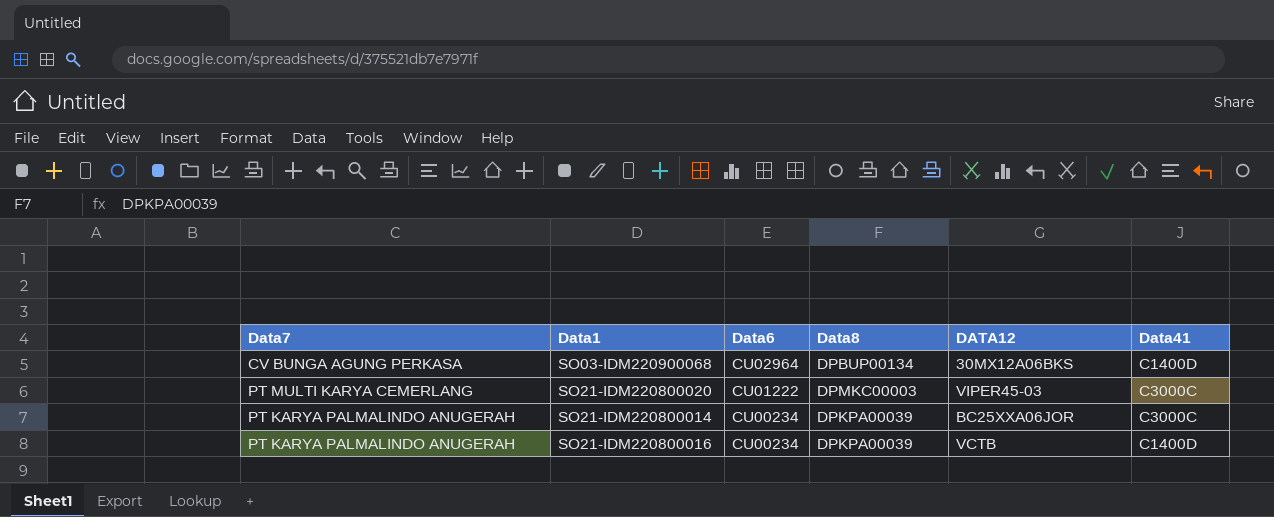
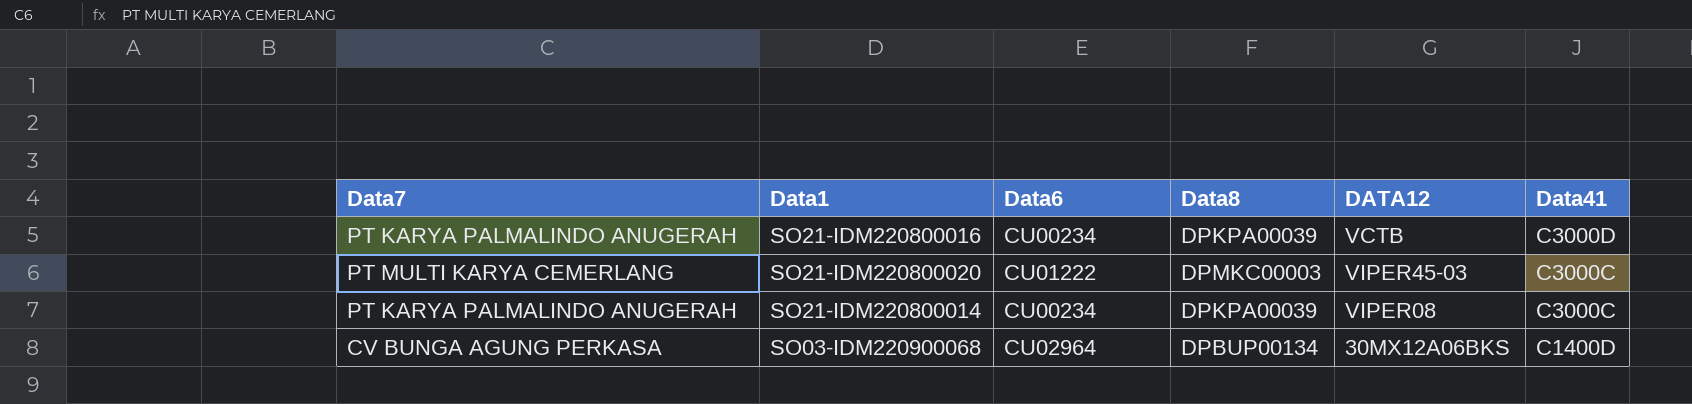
row order: Data6 descending -> Data41 descending
SO21-IDM220800016 | Data41: C1400D -> C3000D
SO21-IDM220800014 | DATA12: BC25XXA06JOR -> VIPER08

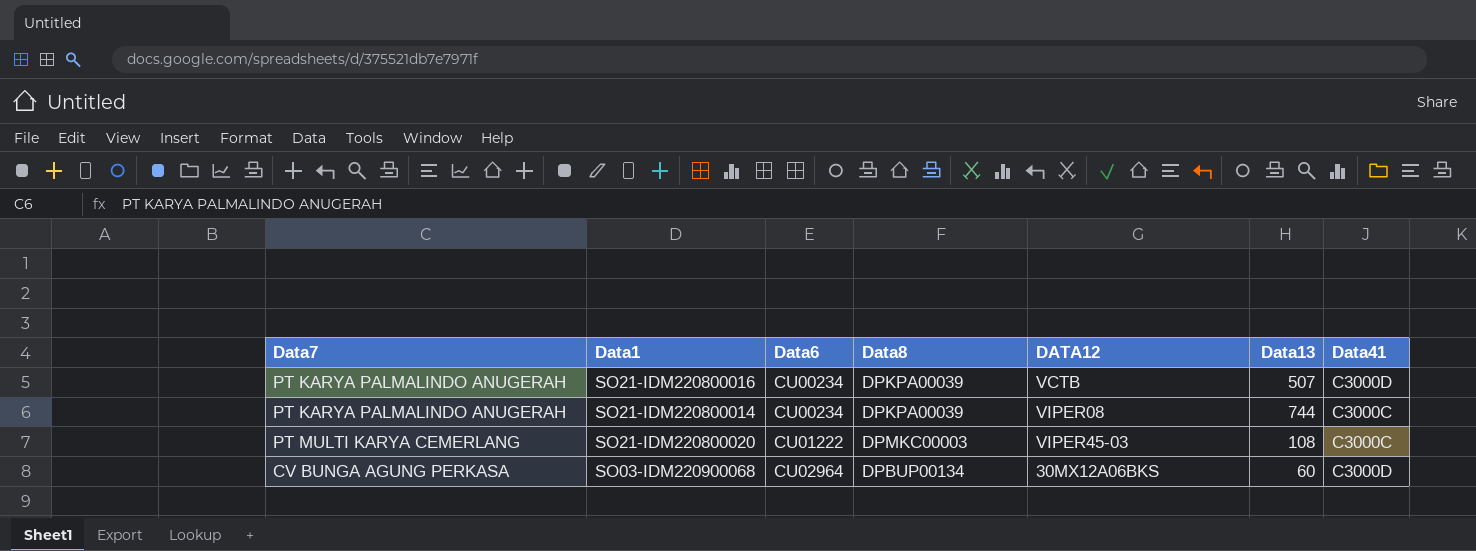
row order: Data41 descending -> Data6 ascending
column Data13 | position: none -> 6
SO03-IDM220900068 | Data41: C1400D -> C3000D

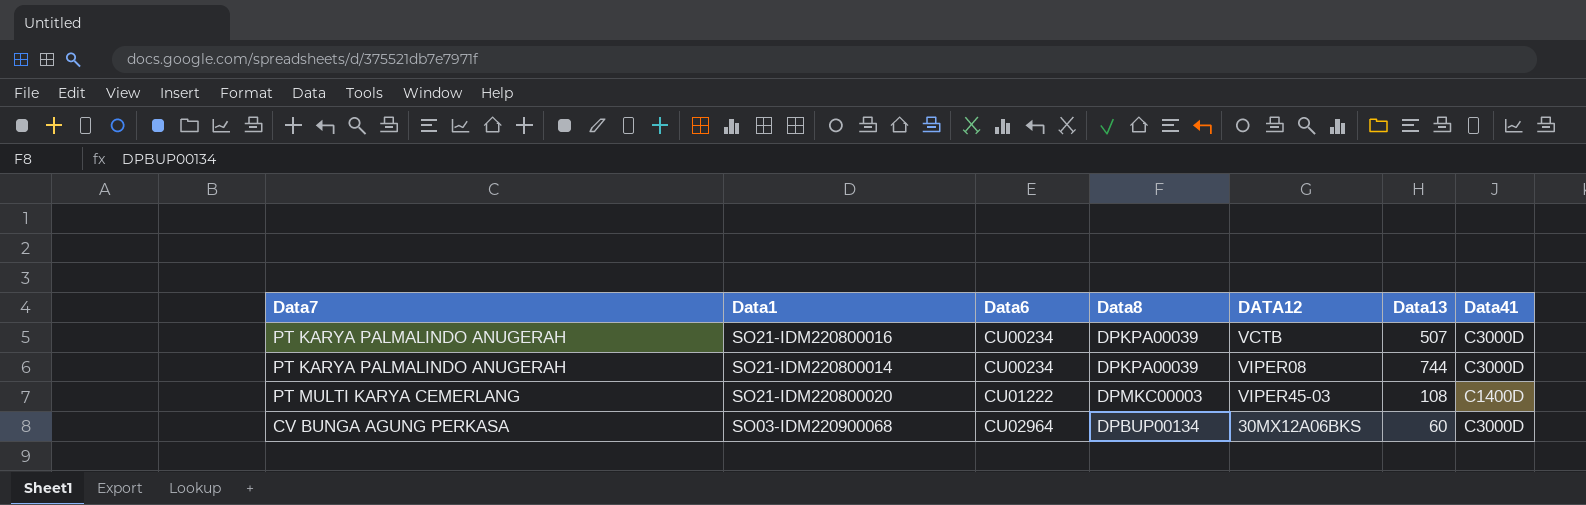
SO21-IDM220800014 | Data41: C3000C -> C3000D
SO21-IDM220800020 | Data41: C3000C -> C1400D

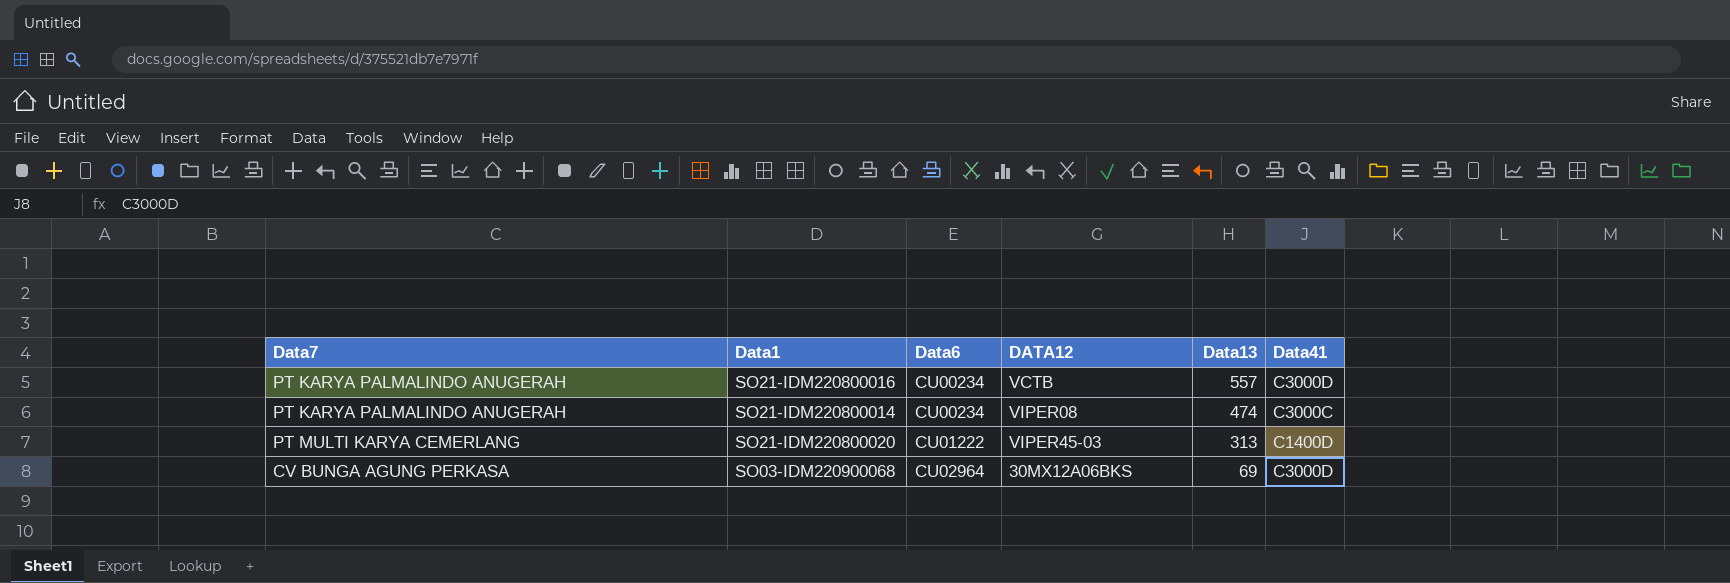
column Data8 | position: 4 -> none
SO21-IDM220800016 | Data13: 507 -> 557
SO21-IDM220800014 | Data13: 744 -> 474
SO21-IDM220800014 | Data41: C3000D -> C3000C
SO21-IDM220800020 | Data13: 108 -> 313
SO03-IDM220900068 | Data13: 60 -> 69

